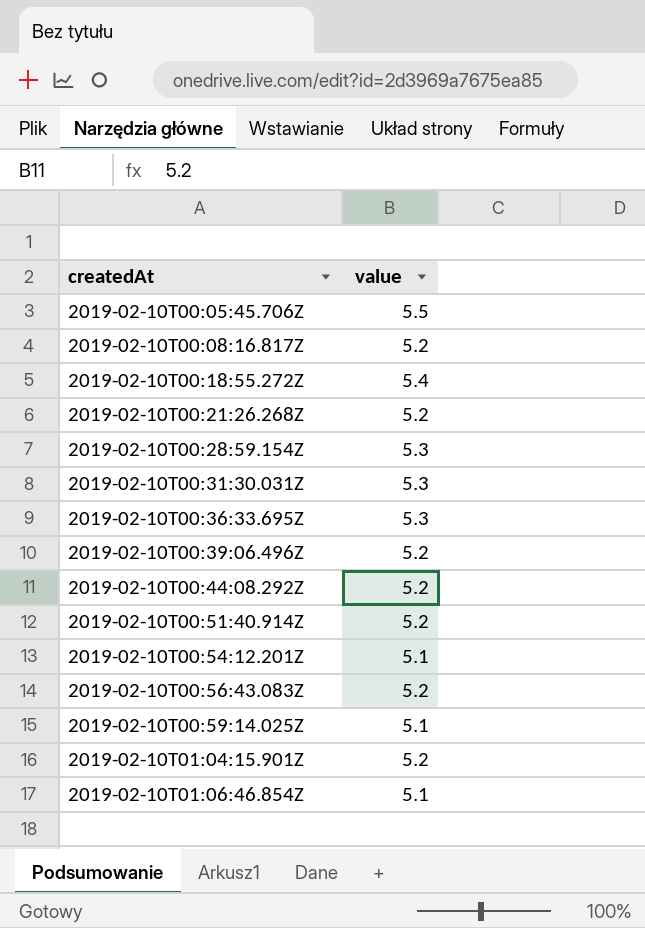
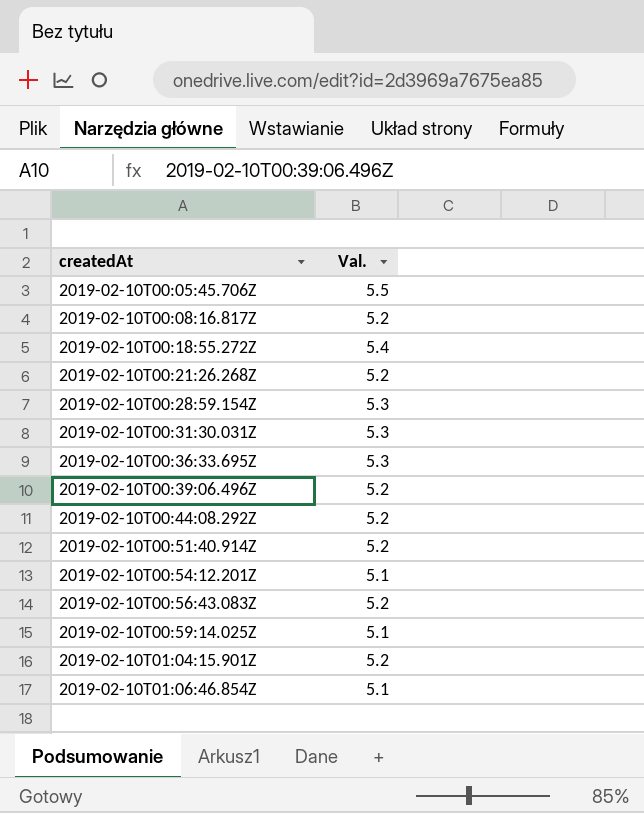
column name: value -> Val.

